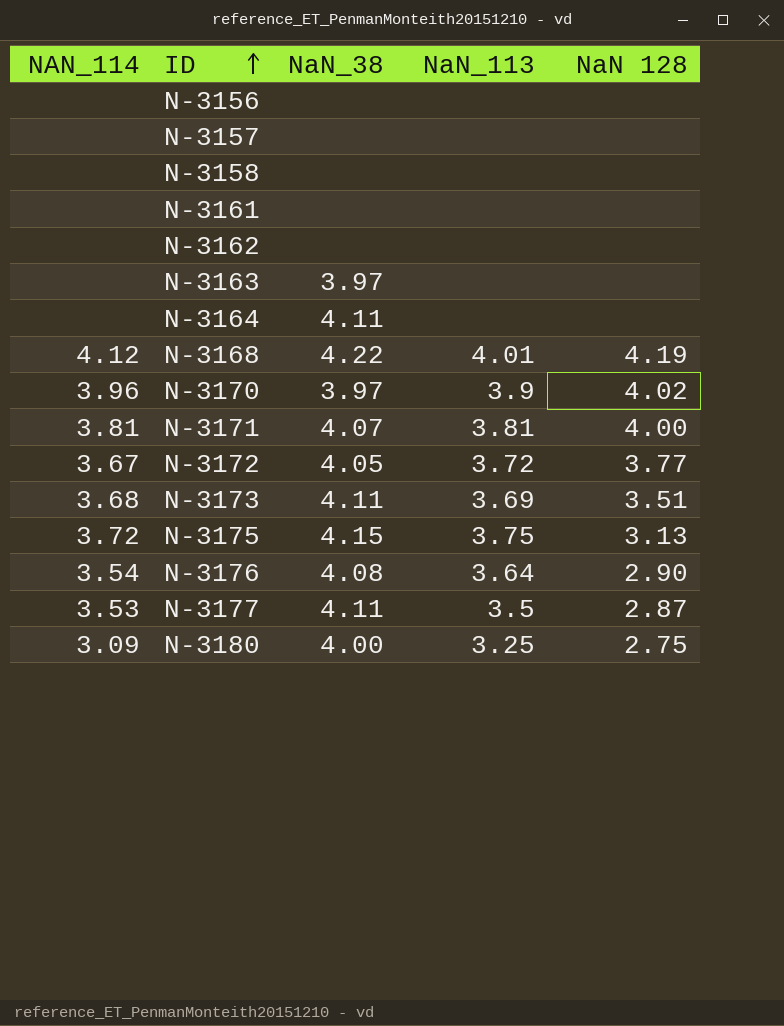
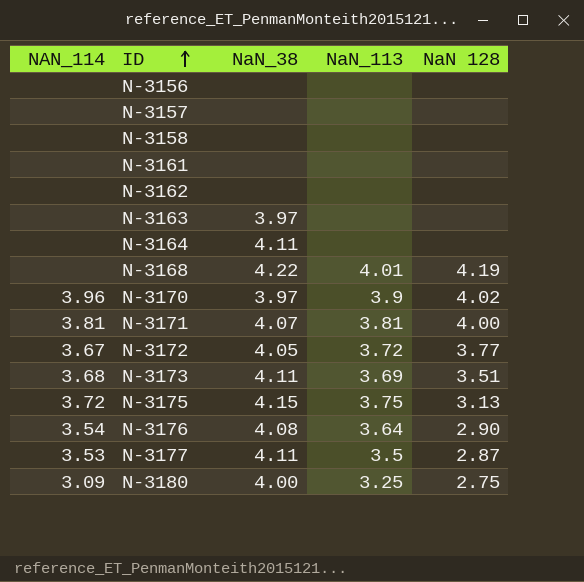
N-3168 | NAN_114: 4.12 -> none

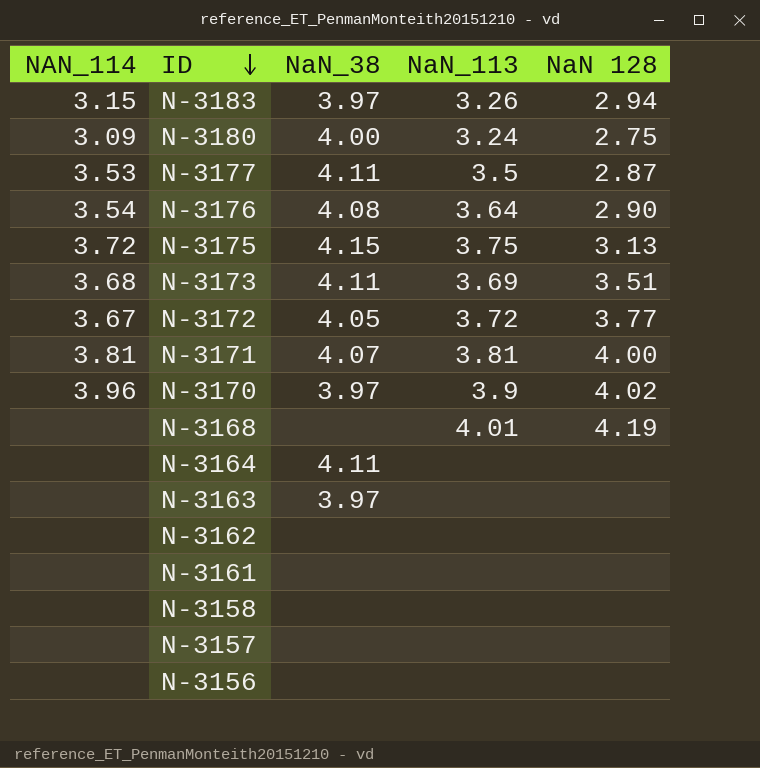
row order: ID ascending -> ID descending
row N-3183: none -> 3.15 | 3.97 | 3.26 | 2.94
N-3180 | NaN_113: 3.25 -> 3.24
N-3168 | NaN_38: 4.22 -> none

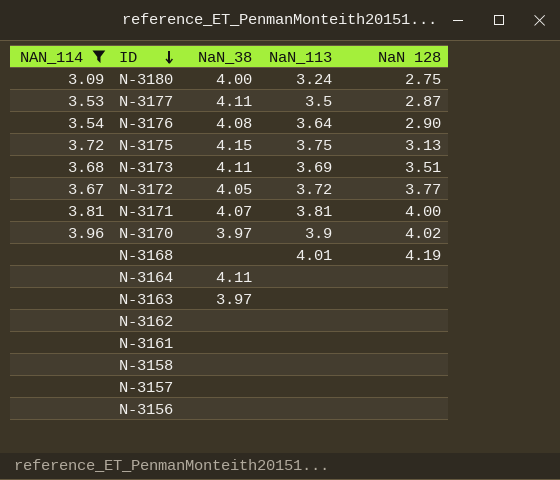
filter: none -> NAN_114 != 3.15

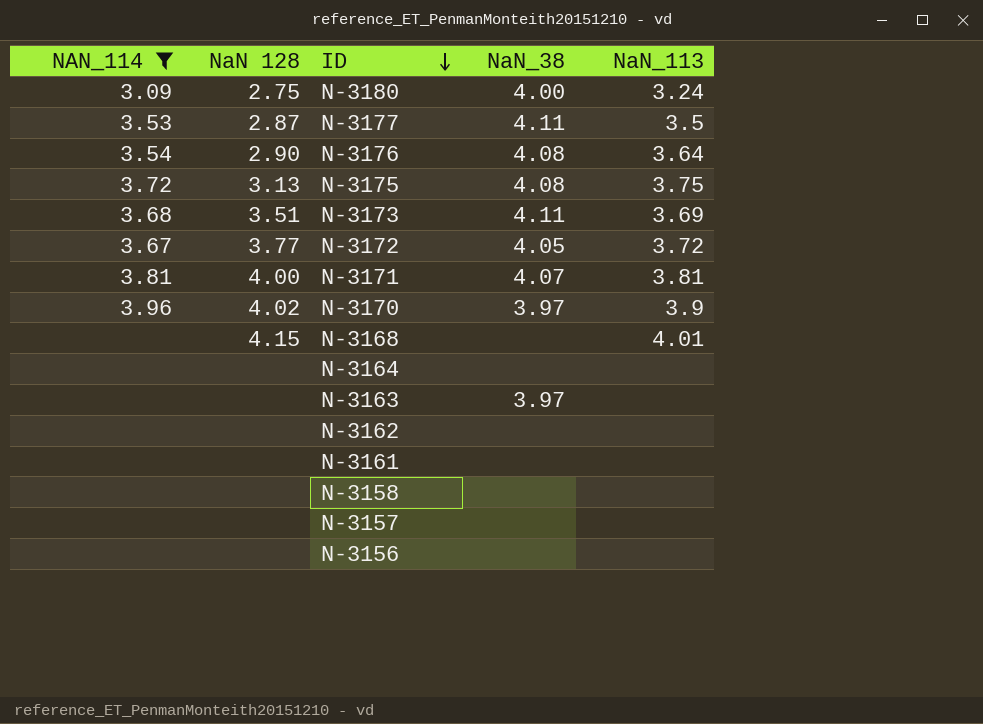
column NaN 128 | position: 5 -> 2
N-3175 | NaN_38: 4.15 -> 4.08
N-3168 | NaN 128: 4.19 -> 4.15
N-3164 | NaN_38: 4.11 -> none

